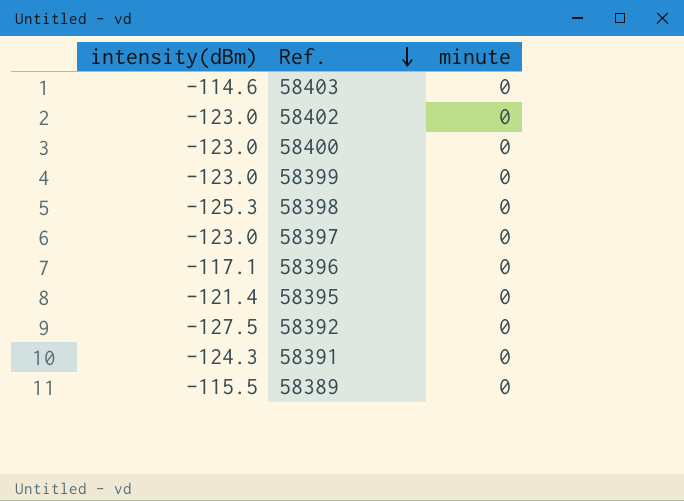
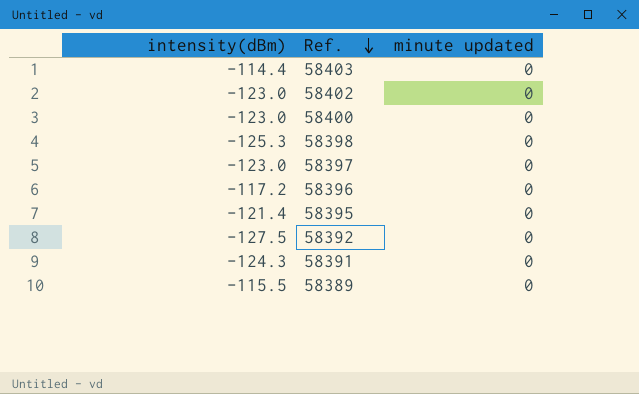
column name: minute -> minute updated
row 58399: -123.0 | 0 -> none
58403 | intensity(dBm): -114.6 -> -114.4
58396 | intensity(dBm): -117.1 -> -117.2

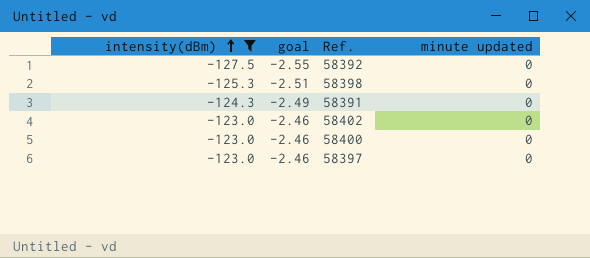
filter: none -> intensity(dBm) <= -123.0
row order: Ref. descending -> intensity(dBm) ascending
column goal | formula: none -> [intensity(dBm)] * 0.02

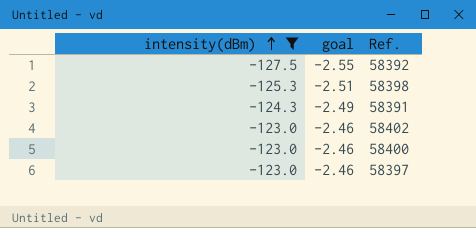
column minute updated | position: 4 -> none

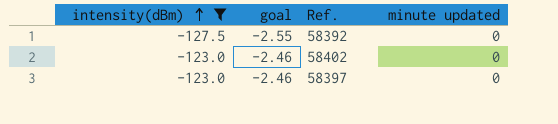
column minute updated | position: none -> 4
row 58398: -125.3 | -2.51 -> none
row 58391: -124.3 | -2.49 -> none
row 58400: -123.0 | -2.46 -> none

